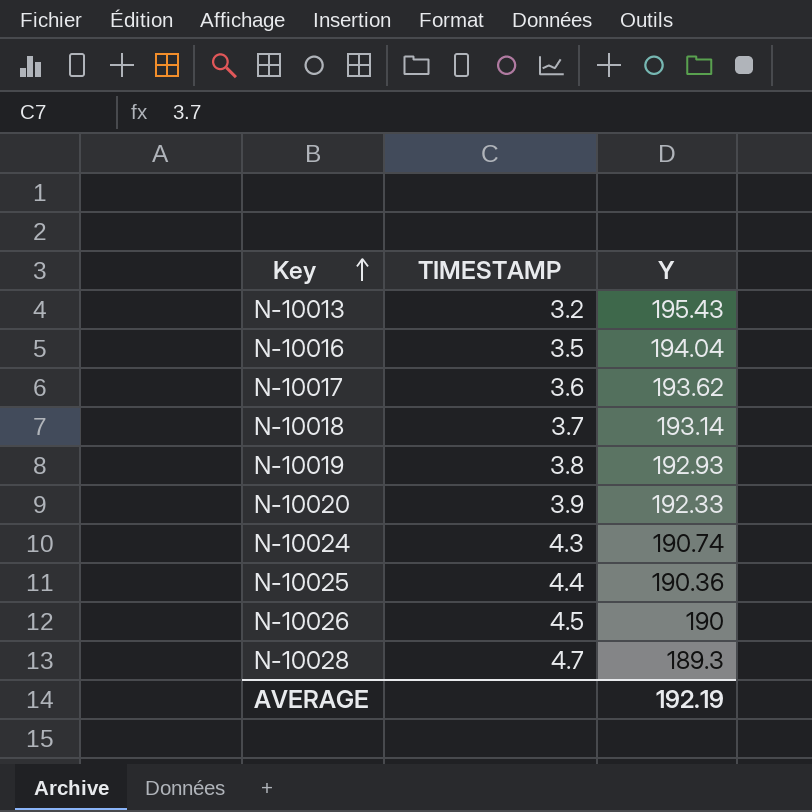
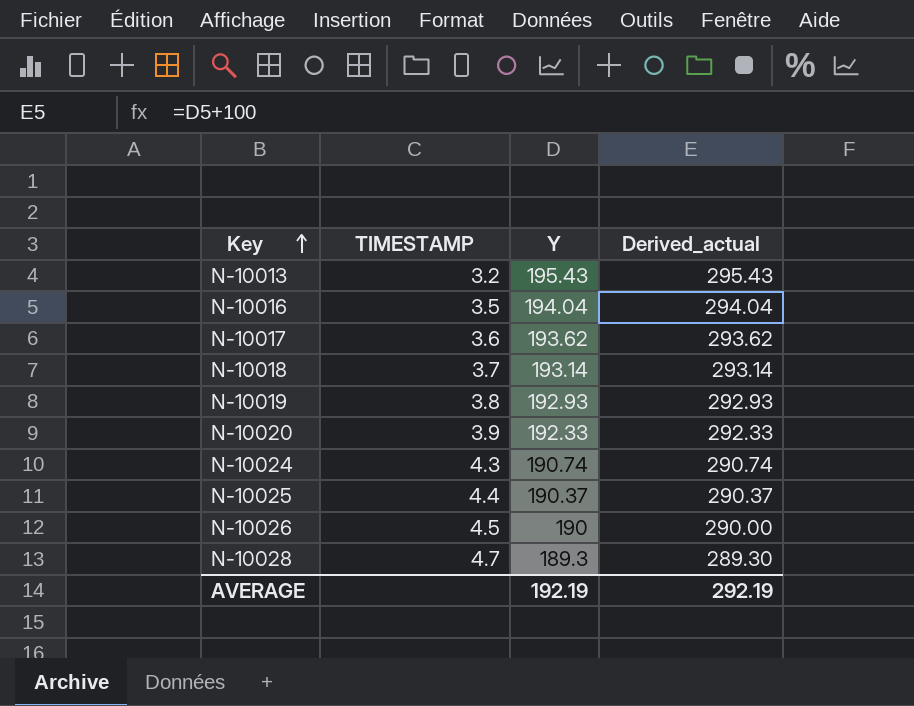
column Derived_actual | formula: none -> [Y] + 100
N-10025 | Y: 190.36 -> 190.37

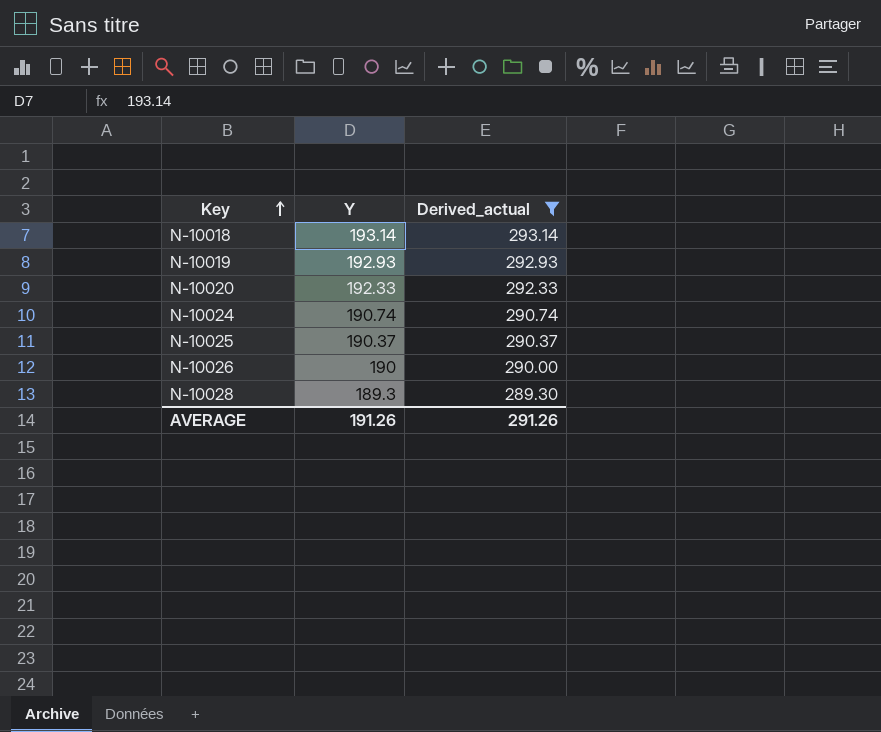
filter: none -> Derived_actual <= 293.14
column TIMESTAMP | position: 2 -> none
AVERAGE | Y: 192.19 -> 191.26
AVERAGE | Derived_actual: 292.19 -> 291.26

